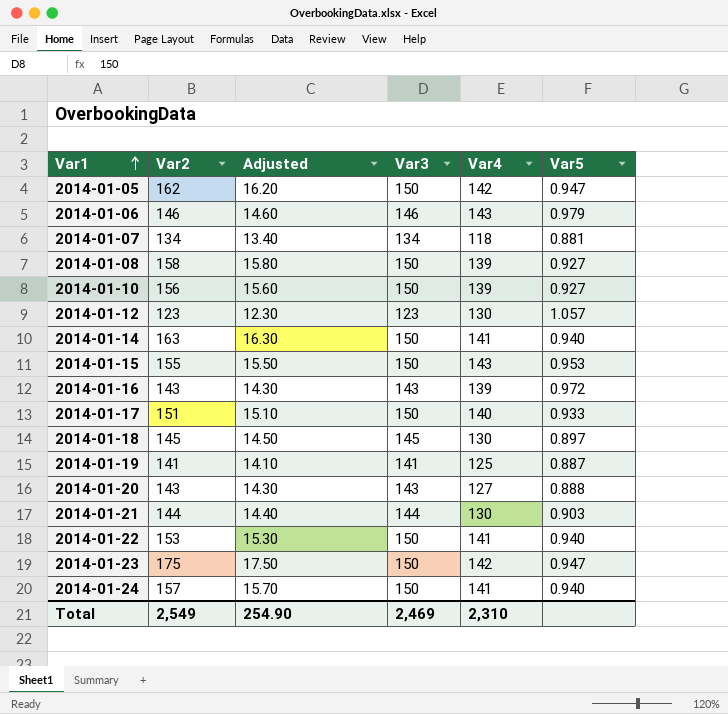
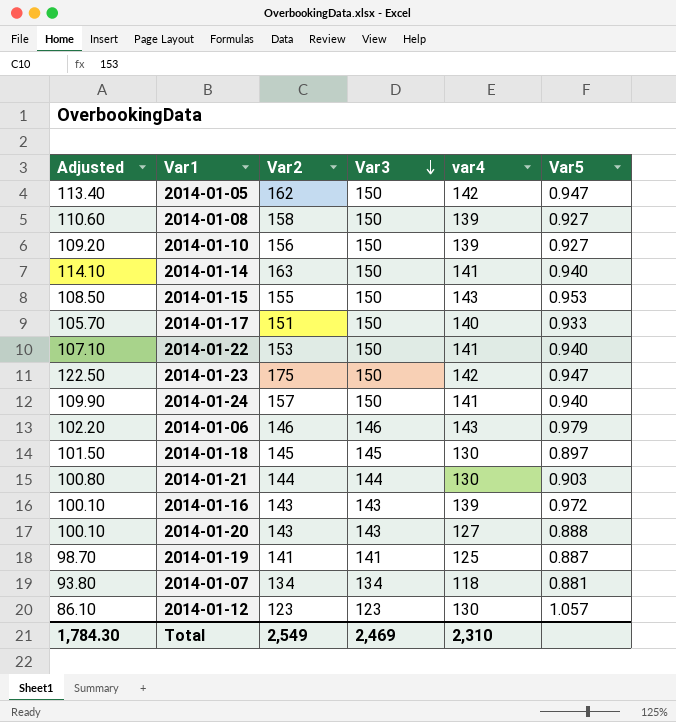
row order: Var1 ascending -> Var3 descending
column Adjusted | formula: [Var2] * 0.1 -> [Var2] * 0.7
column Adjusted | position: 3 -> 1
column name: Var4 -> var4
Total | Adjusted: 254.90 -> 1,784.30

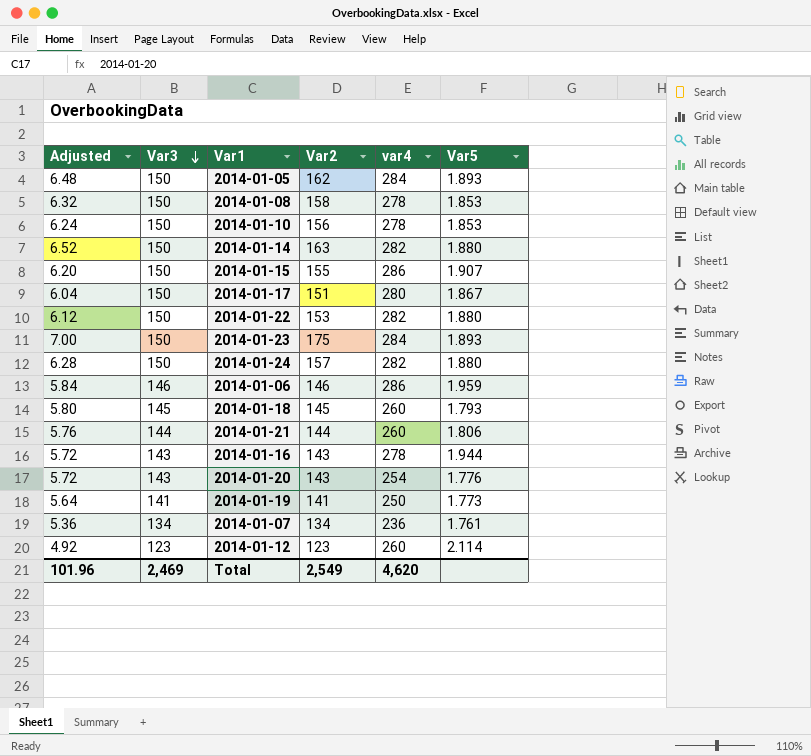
column Adjusted | formula: [Var2] * 0.7 -> [Var2] * 0.04
column Var3 | position: 4 -> 2
2014-01-05 | var4: 142 -> 284
2014-01-05 | Var5: 0.947 -> 1.893
2014-01-08 | var4: 139 -> 278
2014-01-08 | Var5: 0.927 -> 1.853
2014-01-10 | var4: 139 -> 278
2014-01-10 | Var5: 0.927 -> 1.853
2014-01-14 | var4: 141 -> 282
2014-01-14 | Var5: 0.940 -> 1.880
2014-01-15 | var4: 143 -> 286
2014-01-15 | Var5: 0.953 -> 1.907
2014-01-17 | var4: 140 -> 280
2014-01-17 | Var5: 0.933 -> 1.867
2014-01-22 | var4: 141 -> 282
2014-01-22 | Var5: 0.940 -> 1.880
2014-01-23 | var4: 142 -> 284
2014-01-23 | Var5: 0.947 -> 1.893
2014-01-24 | var4: 141 -> 282
2014-01-24 | Var5: 0.940 -> 1.880
2014-01-06 | var4: 143 -> 286
2014-01-06 | Var5: 0.979 -> 1.959
2014-01-18 | var4: 130 -> 260
2014-01-18 | Var5: 0.897 -> 1.793
2014-01-21 | var4: 130 -> 260
2014-01-21 | Var5: 0.903 -> 1.806
2014-01-16 | var4: 139 -> 278
2014-01-16 | Var5: 0.972 -> 1.944
2014-01-20 | var4: 127 -> 254
2014-01-20 | Var5: 0.888 -> 1.776
2014-01-19 | var4: 125 -> 250
2014-01-19 | Var5: 0.887 -> 1.773
2014-01-07 | var4: 118 -> 236
2014-01-07 | Var5: 0.881 -> 1.761
2014-01-12 | var4: 130 -> 260
2014-01-12 | Var5: 1.057 -> 2.114
Total | Adjusted: 1,784.30 -> 101.96
Total | var4: 2,310 -> 4,620

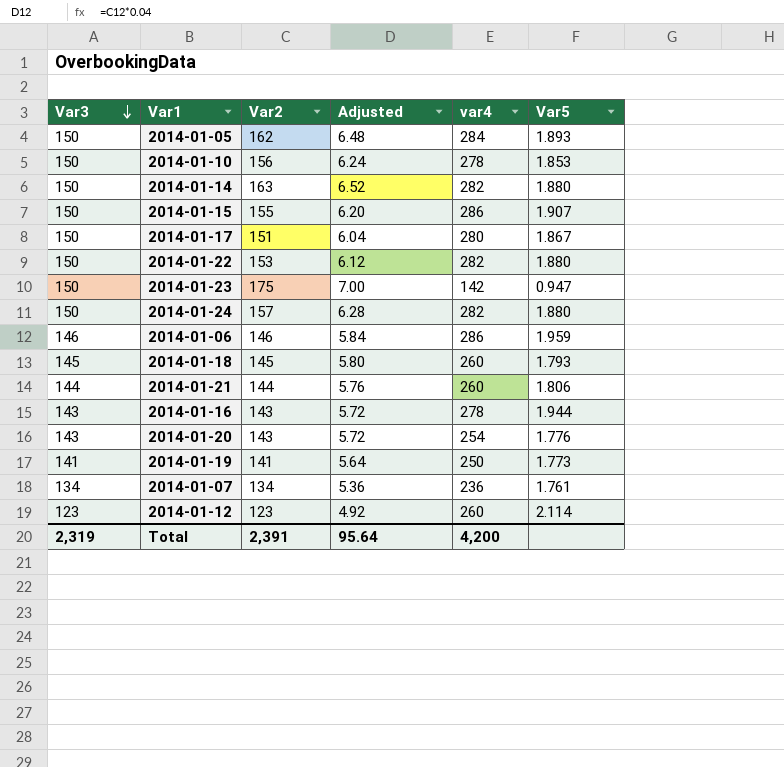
column Adjusted | position: 1 -> 4
row 2014-01-08: 6.32 | 150 | 158 | 278 | 1.853 -> none
2014-01-23 | var4: 284 -> 142
2014-01-23 | Var5: 1.893 -> 0.947
Total | Var3: 2,469 -> 2,319
Total | Var2: 2,549 -> 2,391
Total | Adjusted: 101.96 -> 95.64
Total | var4: 4,620 -> 4,200

